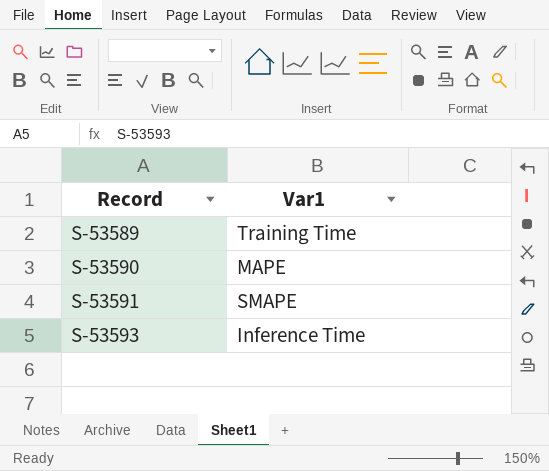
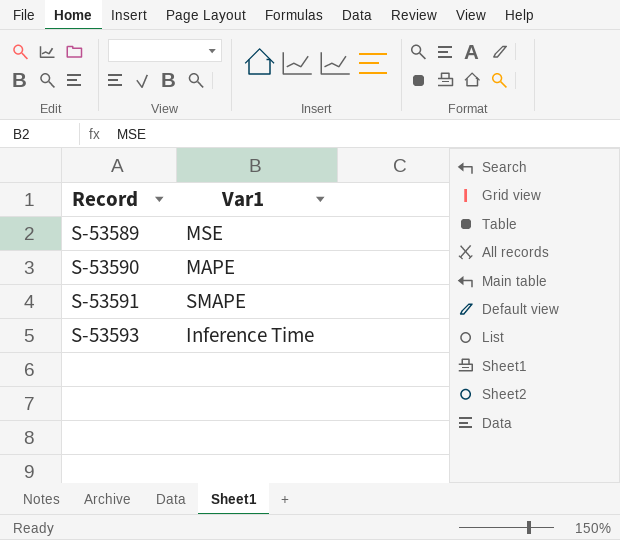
S-53589 | Var1: Training Time -> MSE

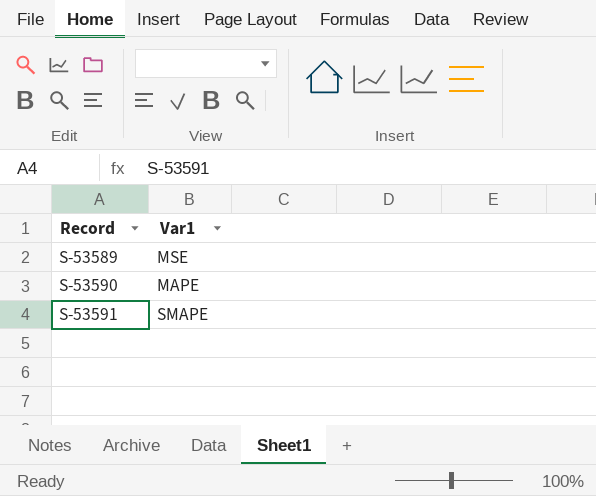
row S-53593: Inference Time -> none

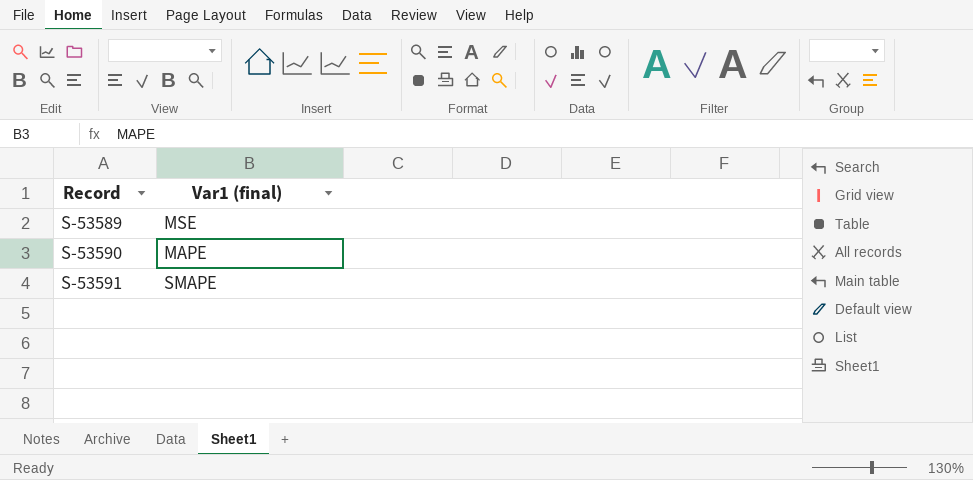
column name: Var1 -> Var1 (final)

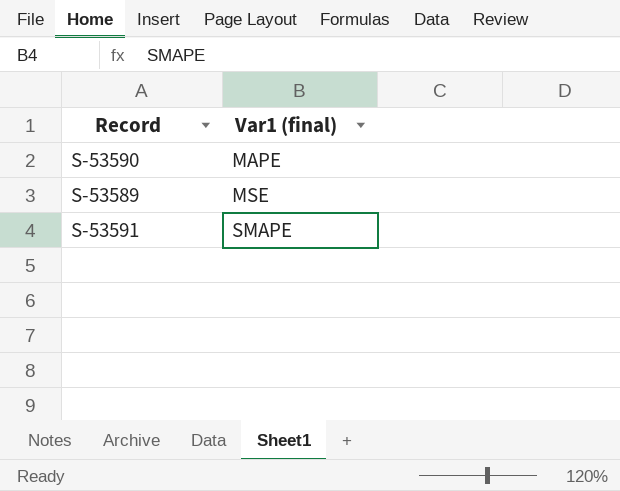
row order: Record ascending -> Var1 (final) ascending

